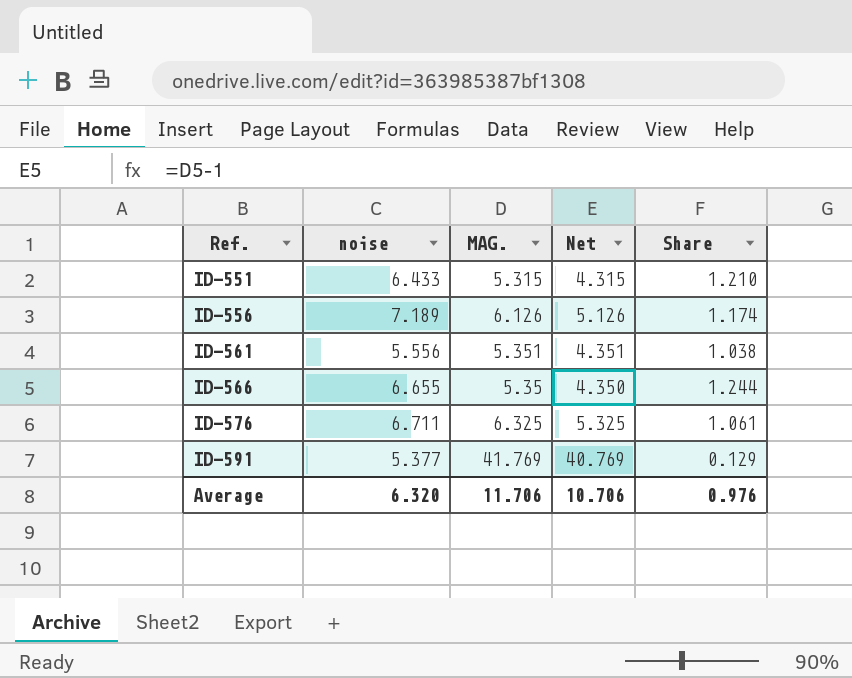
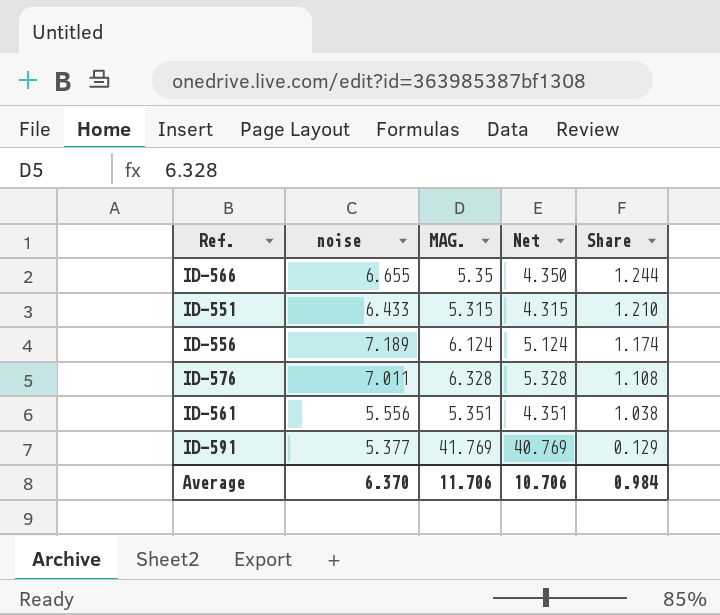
row order: Ref. ascending -> Share descending
ID-556 | MAG.: 6.126 -> 6.124
ID-556 | Net: 5.126 -> 5.124
ID-576 | noise: 6.711 -> 7.011
ID-576 | MAG.: 6.325 -> 6.328
ID-576 | Net: 5.325 -> 5.328
ID-576 | Share: 1.061 -> 1.108
Average | noise: 6.320 -> 6.370
Average | Share: 0.976 -> 0.984

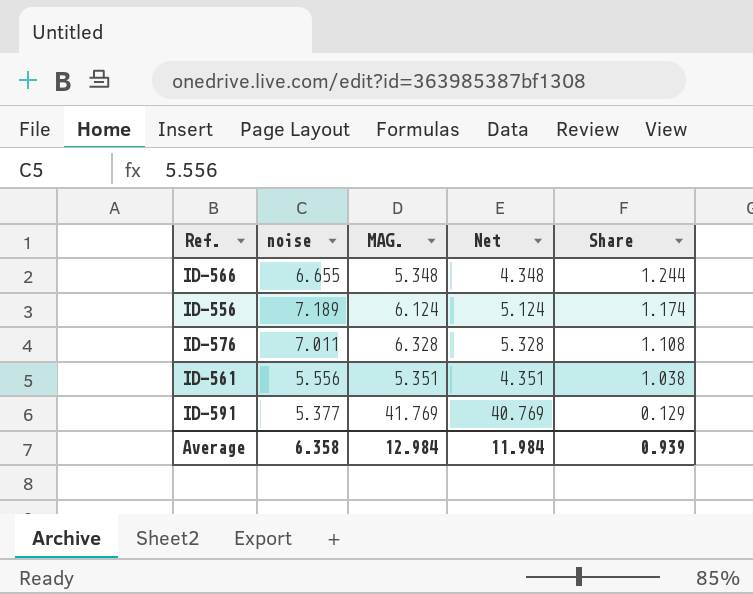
row ID-551: 6.433 | 5.315 | 4.315 | 1.210 -> none
ID-566 | MAG.: 5.35 -> 5.348
ID-566 | Net: 4.350 -> 4.348
Average | noise: 6.370 -> 6.358
Average | MAG.: 11.706 -> 12.984
Average | Net: 10.706 -> 11.984
Average | Share: 0.984 -> 0.939

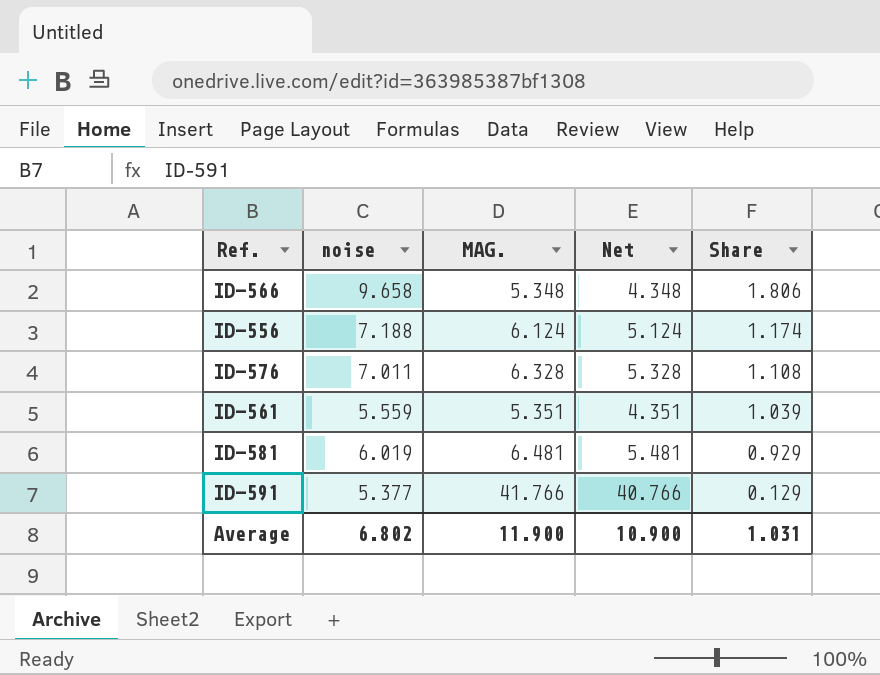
ID-566 | noise: 6.655 -> 9.658
ID-566 | Share: 1.244 -> 1.806
ID-556 | noise: 7.189 -> 7.188
ID-561 | noise: 5.556 -> 5.559
ID-561 | Share: 1.038 -> 1.039
row ID-581: none -> 6.019 | 6.481 | 5.481 | 0.929
ID-591 | MAG.: 41.769 -> 41.766
ID-591 | Net: 40.769 -> 40.766
Average | noise: 6.358 -> 6.802
Average | MAG.: 12.984 -> 11.900
Average | Net: 11.984 -> 10.900
Average | Share: 0.939 -> 1.031

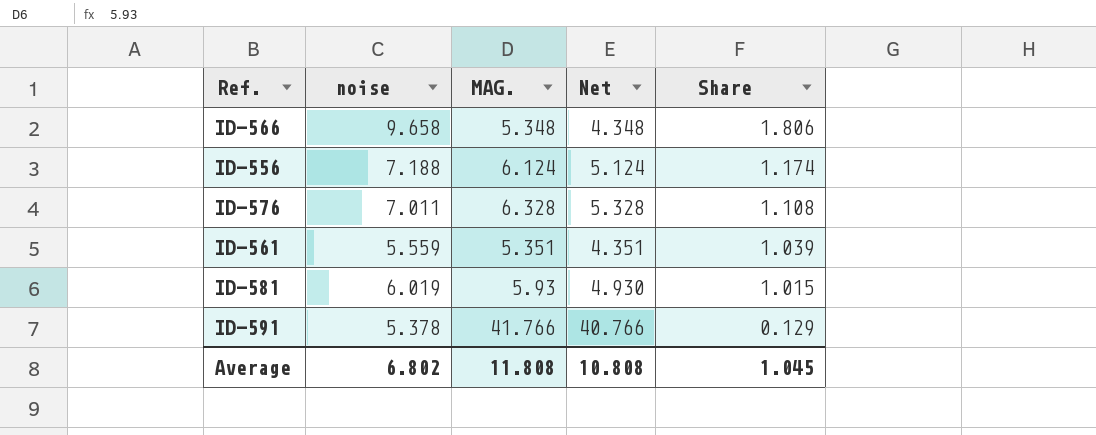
ID-581 | MAG.: 6.481 -> 5.93
ID-581 | Net: 5.481 -> 4.930
ID-581 | Share: 0.929 -> 1.015
ID-591 | noise: 5.377 -> 5.378
Average | MAG.: 11.900 -> 11.808
Average | Net: 10.900 -> 10.808
Average | Share: 1.031 -> 1.045

